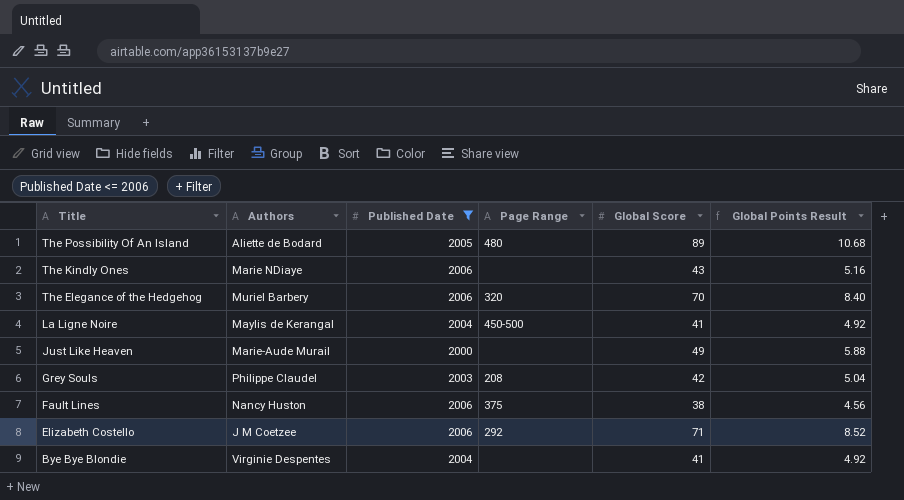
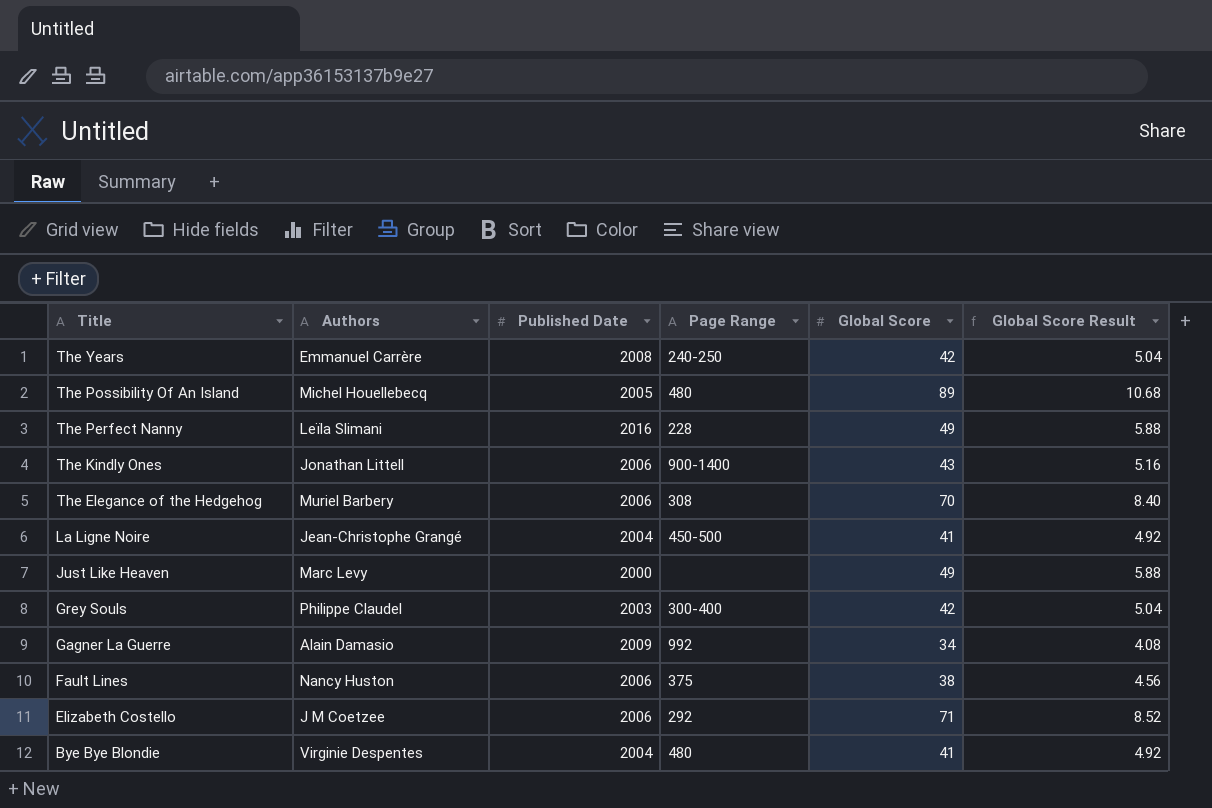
filter: Published Date <= 2006 -> none
column name: Global Points Result -> Global Score Result
The Possibility Of An Island | Authors: Aliette de Bodard -> Michel Houellebecq
The Kindly Ones | Authors: Marie NDiaye -> Jonathan Littell
The Kindly Ones | Page Range: none -> 900-1400
The Elegance of the Hedgehog | Page Range: 320 -> 308
La Ligne Noire | Authors: Maylis de Kerangal -> Jean-Christophe Grangé
Just Like Heaven | Authors: Marie-Aude Murail -> Marc Levy
Grey Souls | Page Range: 208 -> 300-400
Bye Bye Blondie | Page Range: none -> 480

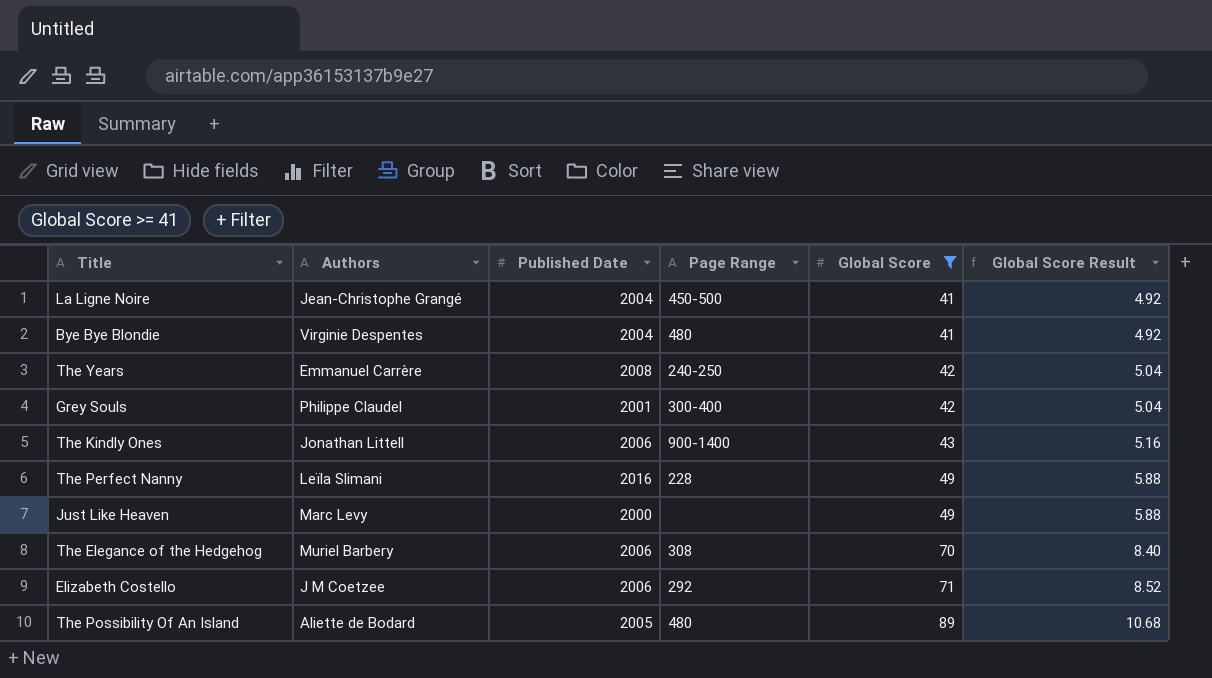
filter: none -> Global Score >= 41
row order: Title descending -> Global Score ascending
Grey Souls | Published Date: 2003 -> 2001
The Possibility Of An Island | Authors: Michel Houellebecq -> Aliette de Bodard

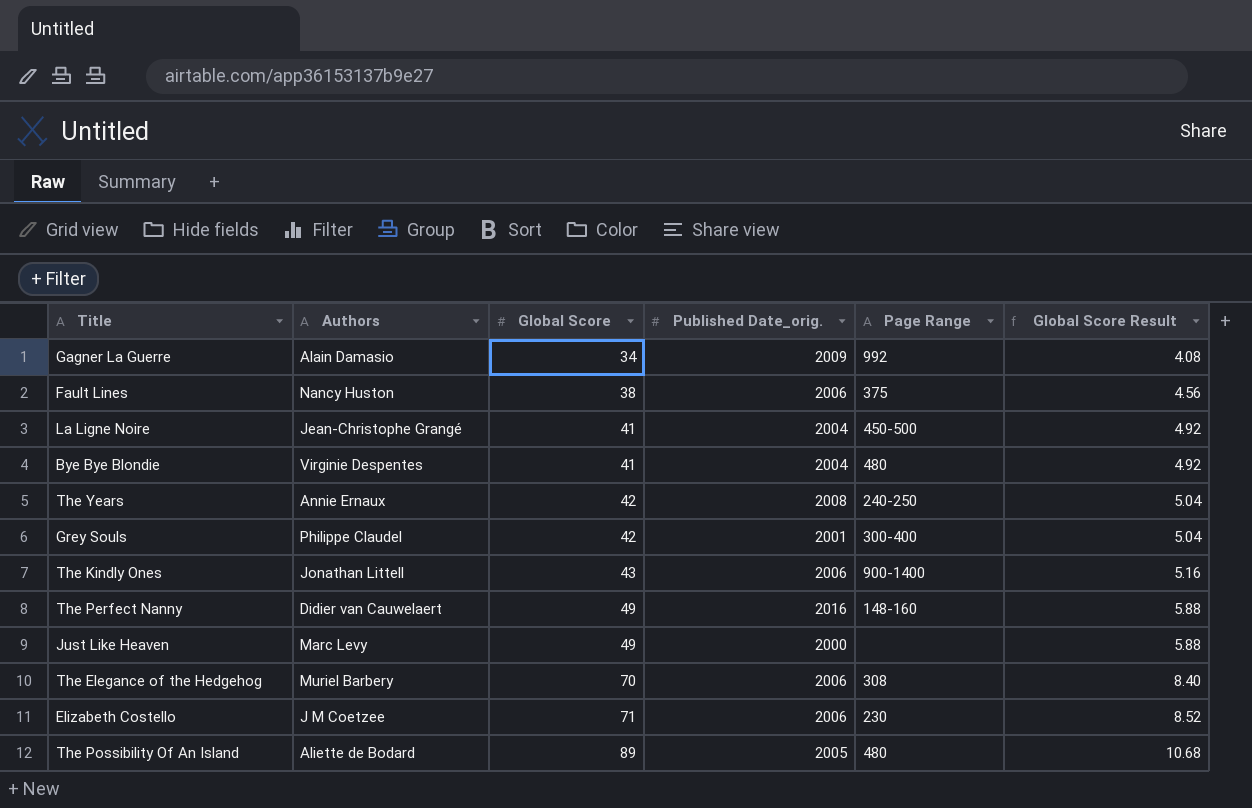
filter: Global Score >= 41 -> none
column Global Score | position: 5 -> 3
column name: Published Date -> Published Date_orig.
The Years | Authors: Emmanuel Carrère -> Annie Ernaux
The Perfect Nanny | Authors: Leïla Slimani -> Didier van Cauwelaert
The Perfect Nanny | Page Range: 228 -> 148-160
Elizabeth Costello | Page Range: 292 -> 230

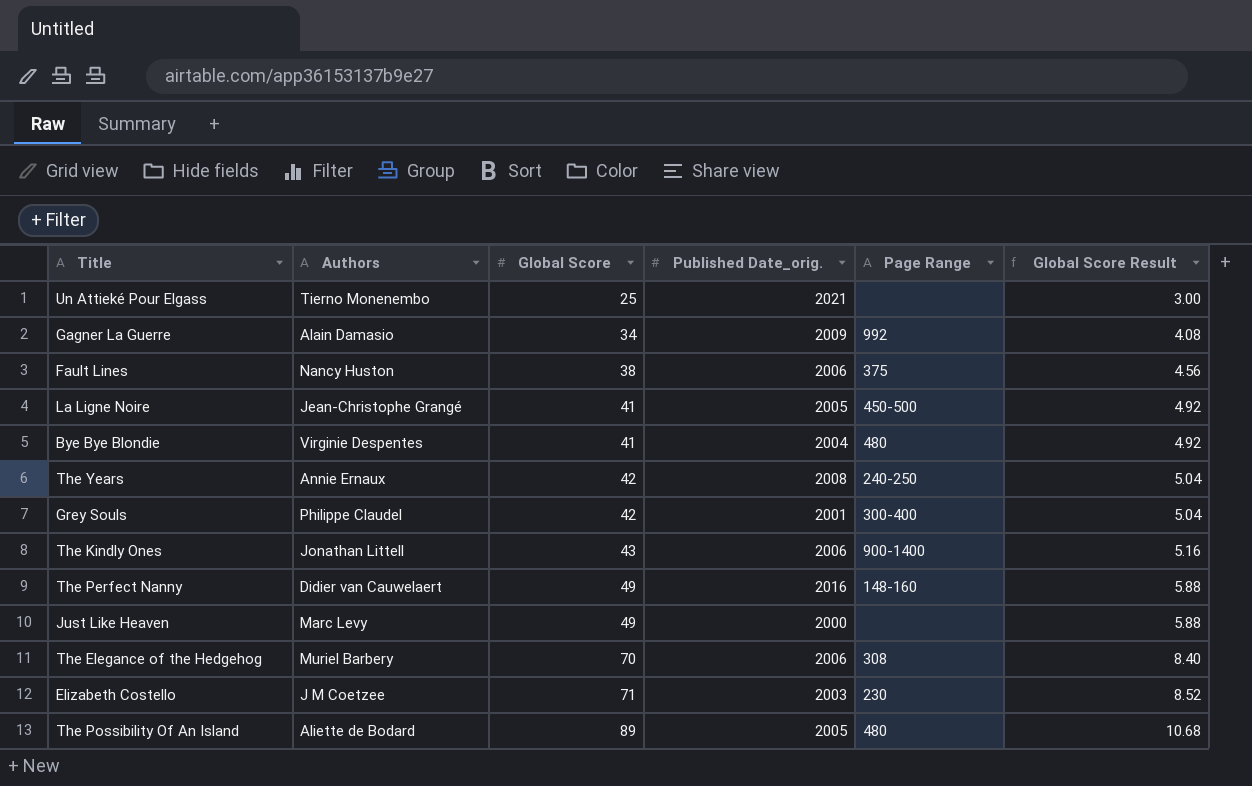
row Un Attieké Pour Elgass: none -> Tierno Monenembo | 25 | 2021 | none | 3.00
La Ligne Noire | Published Date_orig.: 2004 -> 2005
Elizabeth Costello | Published Date_orig.: 2006 -> 2003

